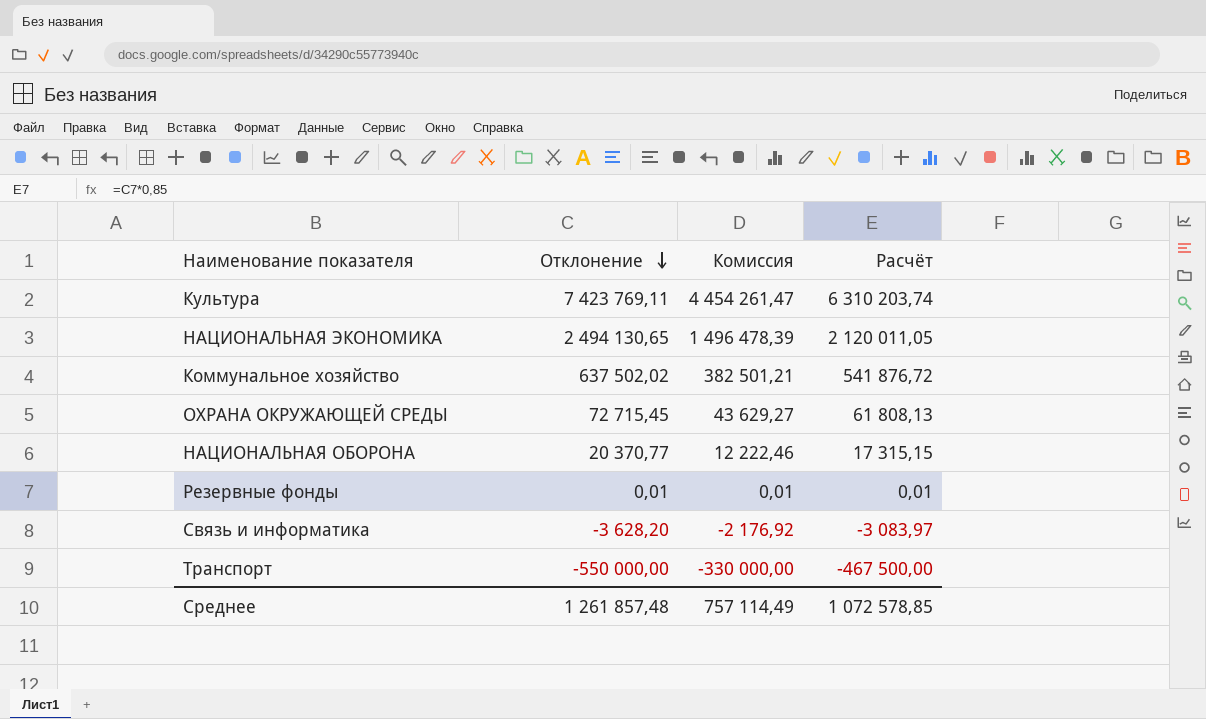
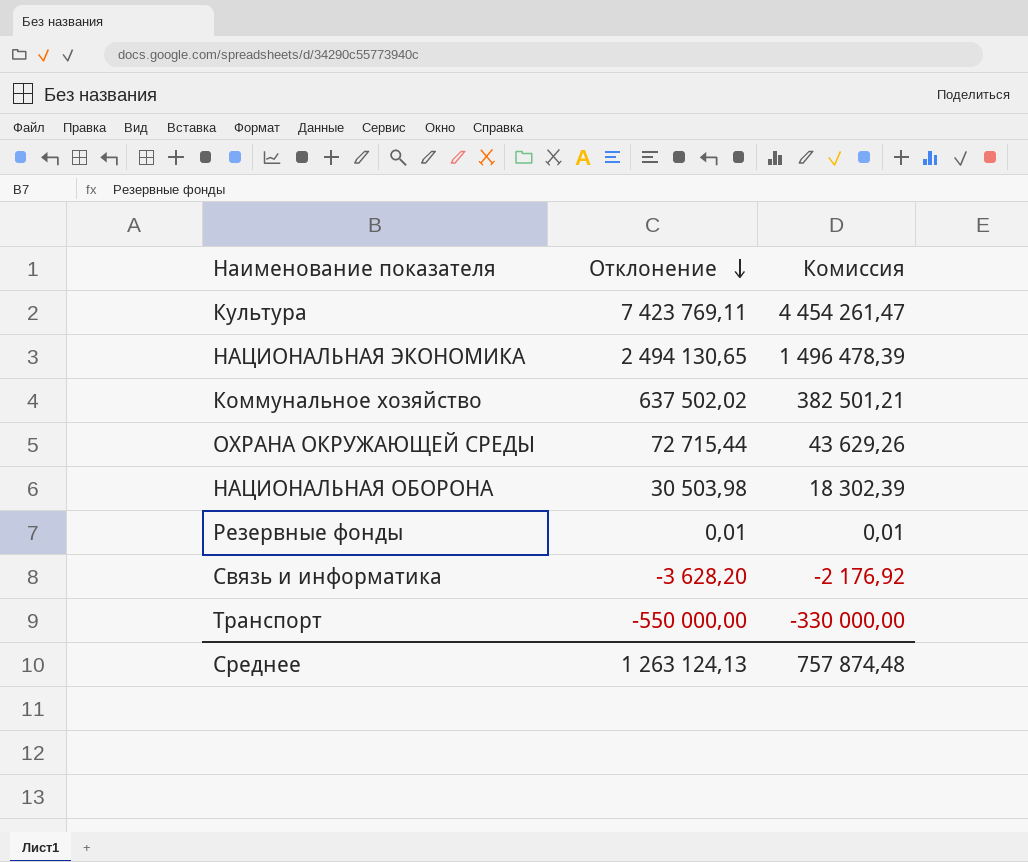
column Расчёт | formula: [Отклонение] * 0,85 -> none
ОХРАНА ОКРУЖАЮЩЕЙ СРЕДЫ | Отклонение: 72 715,45 -> 72 715,44
ОХРАНА ОКРУЖАЮЩЕЙ СРЕДЫ | Комиссия: 43 629,27 -> 43 629,26
НАЦИОНАЛЬНАЯ ОБОРОНА | Отклонение: 20 370,77 -> 30 503,98
НАЦИОНАЛЬНАЯ ОБОРОНА | Комиссия: 12 222,46 -> 18 302,39
Среднее | Отклонение: 1 261 857,48 -> 1 263 124,13
Среднее | Комиссия: 757 114,49 -> 757 874,48

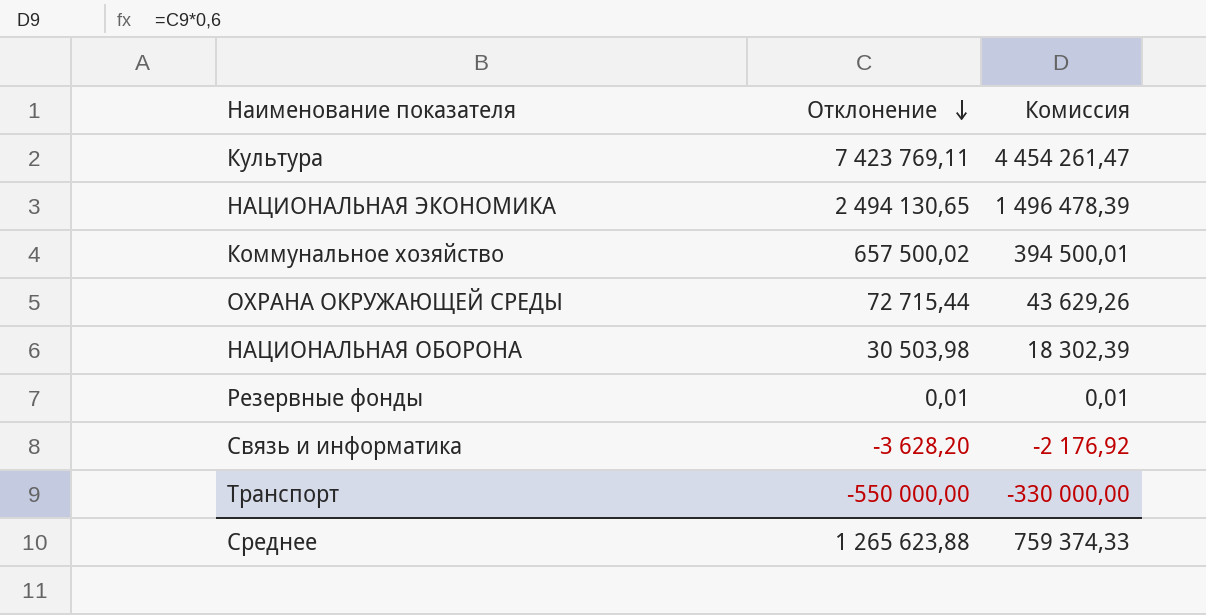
Коммунальное хозяйство | Отклонение: 637 502,02 -> 657 500,02
Коммунальное хозяйство | Комиссия: 382 501,21 -> 394 500,01
Среднее | Отклонение: 1 263 124,13 -> 1 265 623,88
Среднее | Комиссия: 757 874,48 -> 759 374,33

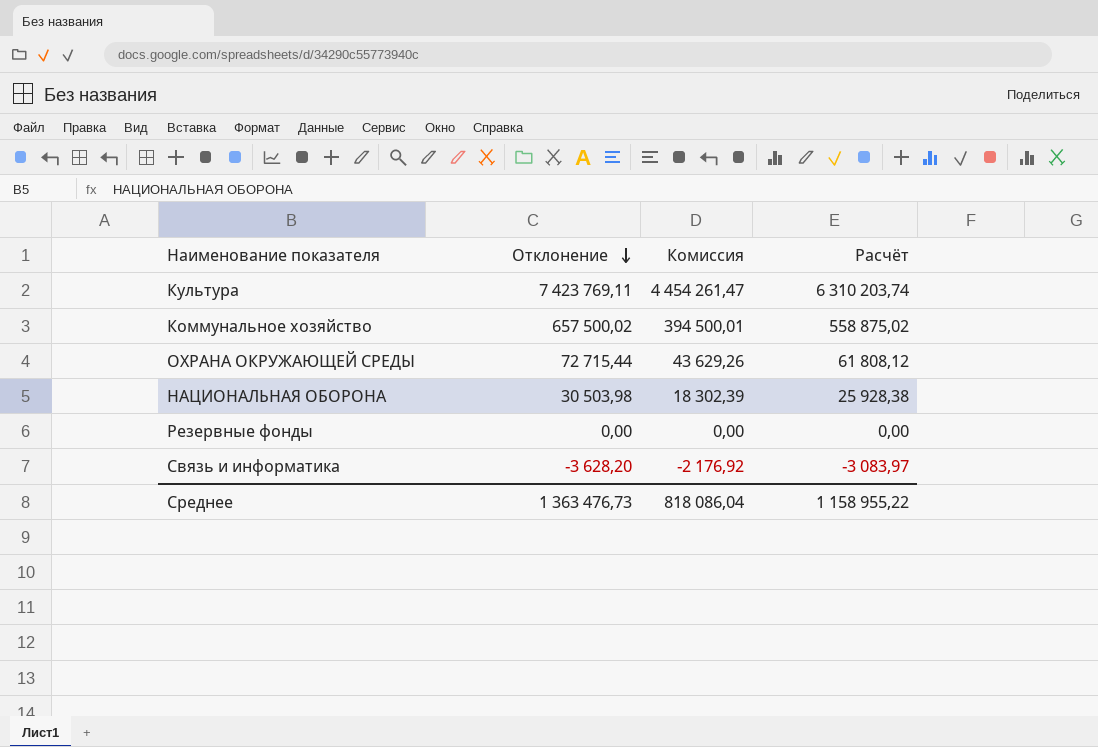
column Расчёт | formula: none -> [Отклонение] * 0,85
row НАЦИОНАЛЬНАЯ ЭКОНОМИКА: 2 494 130,65 | 1 496 478,39 -> none
row Транспорт: -550 000,00 | -330 000,00 -> none
Резервные фонды | Отклонение: 0,01 -> 0,00
Резервные фонды | Комиссия: 0,01 -> 0,00
Среднее | Отклонение: 1 265 623,88 -> 1 363 476,73
Среднее | Комиссия: 759 374,33 -> 818 086,04

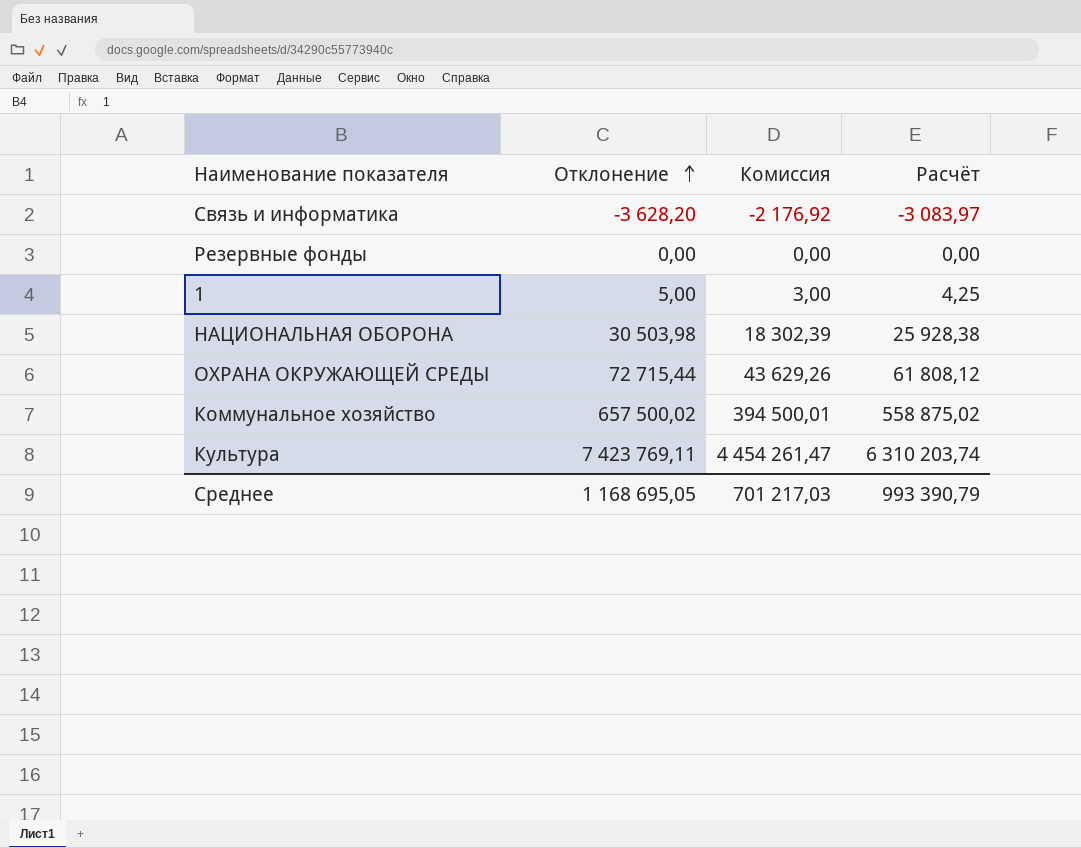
row order: Отклонение descending -> Отклонение ascending
row 1: none -> 5,00 | 3,00 | 4,25
Среднее | Отклонение: 1 363 476,73 -> 1 168 695,05
Среднее | Комиссия: 818 086,04 -> 701 217,03
Среднее | Расчёт: 1 158 955,22 -> 993 390,79

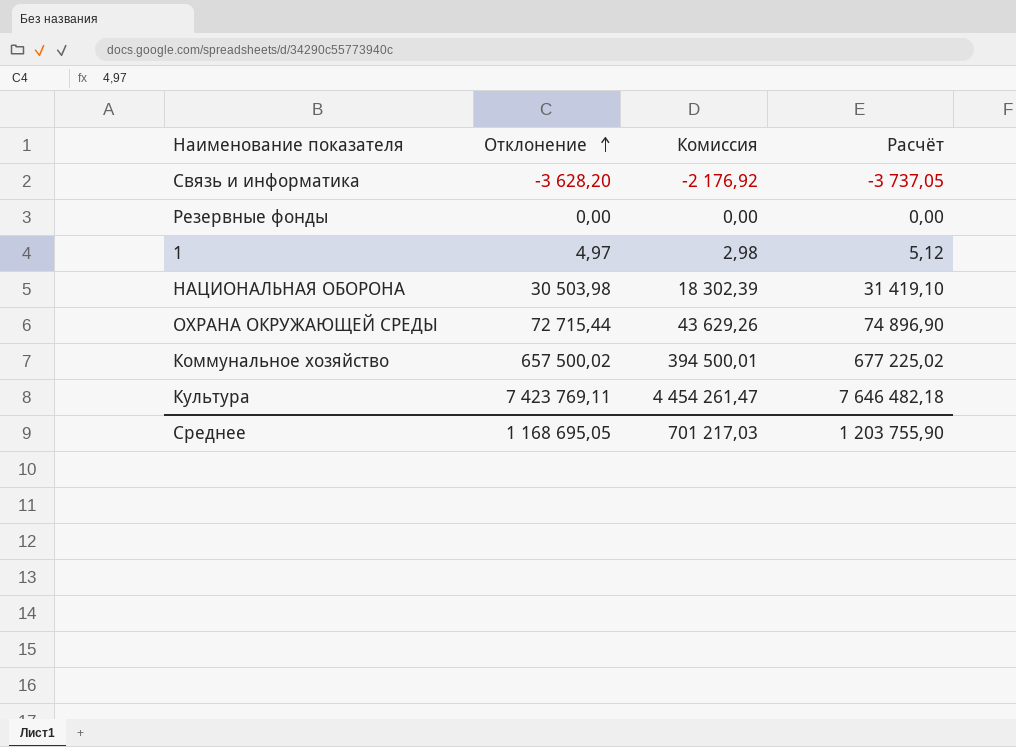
column Расчёт | formula: [Отклонение] * 0,85 -> [Отклонение] * 1,03
1 | Отклонение: 5,00 -> 4,97
1 | Комиссия: 3,00 -> 2,98
Среднее | Расчёт: 993 390,79 -> 1 203 755,90

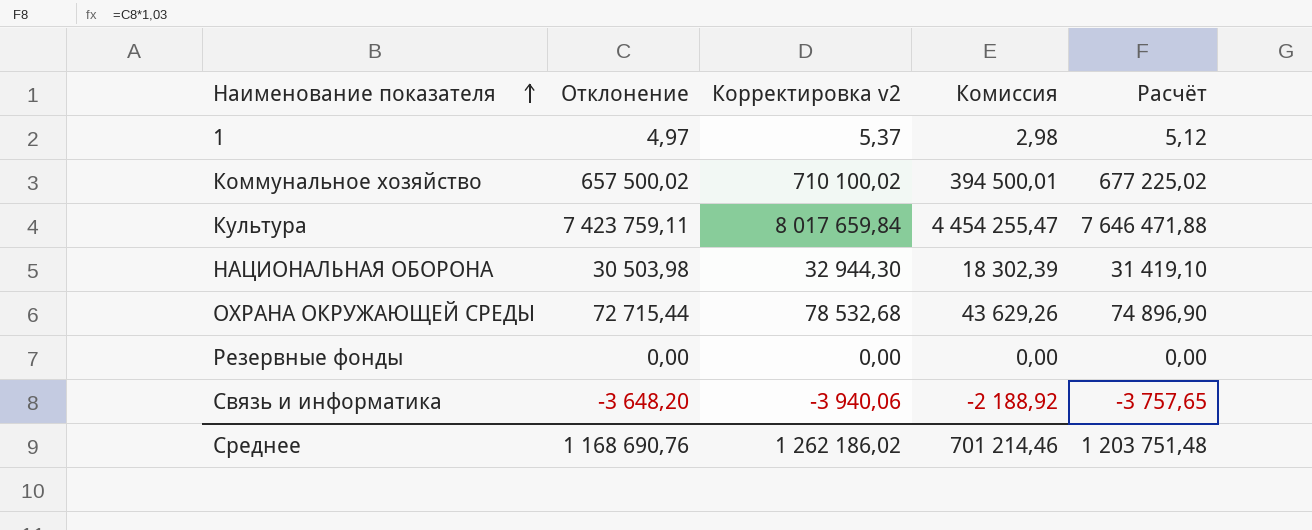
row order: Отклонение ascending -> Наименование показателя ascending
column Корректировка v2 | formula: none -> [Отклонение] * 1,08
Культура | Отклонение: 7 423 769,11 -> 7 423 759,11
Культура | Комиссия: 4 454 261,47 -> 4 454 255,47
Культура | Расчёт: 7 646 482,18 -> 7 646 471,88
Связь и информатика | Отклонение: -3 628,20 -> -3 648,20
Связь и информатика | Комиссия: -2 176,92 -> -2 188,92
Связь и информатика | Расчёт: -3 737,05 -> -3 757,65
Среднее | Отклонение: 1 168 695,05 -> 1 168 690,76
Среднее | Комиссия: 701 217,03 -> 701 214,46
Среднее | Расчёт: 1 203 755,90 -> 1 203 751,48

